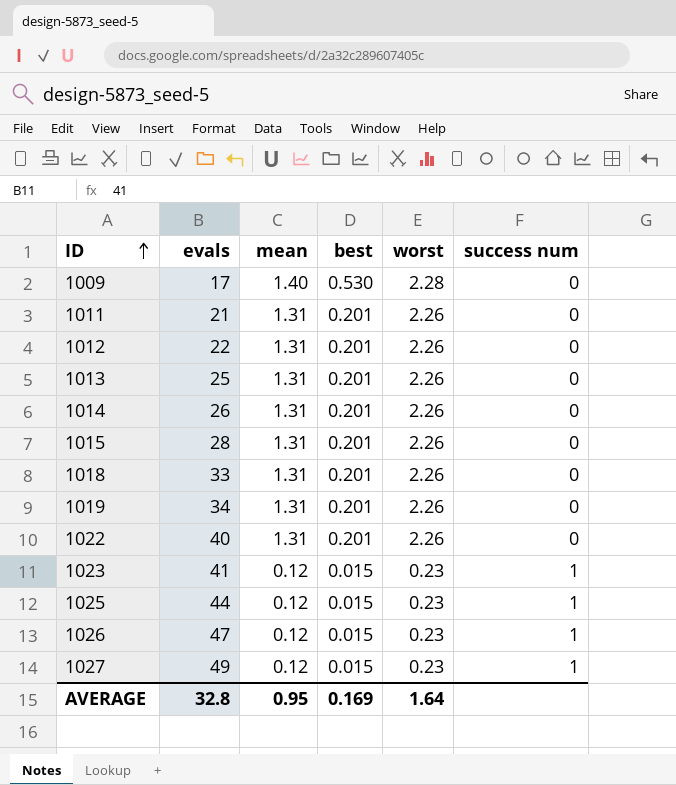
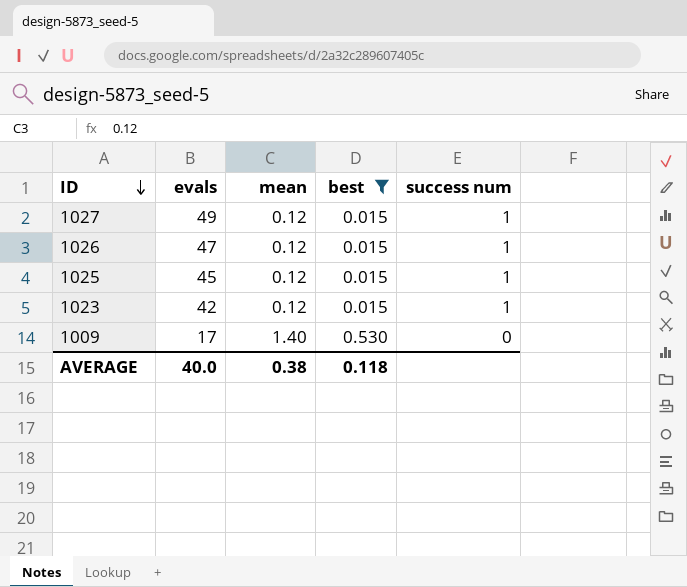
filter: none -> best != 0.201
row order: ID ascending -> ID descending
column worst | position: 5 -> none
1025 | evals: 44 -> 45
1023 | evals: 41 -> 42
AVERAGE | evals: 32.8 -> 40.0
AVERAGE | mean: 0.95 -> 0.38
AVERAGE | best: 0.169 -> 0.118

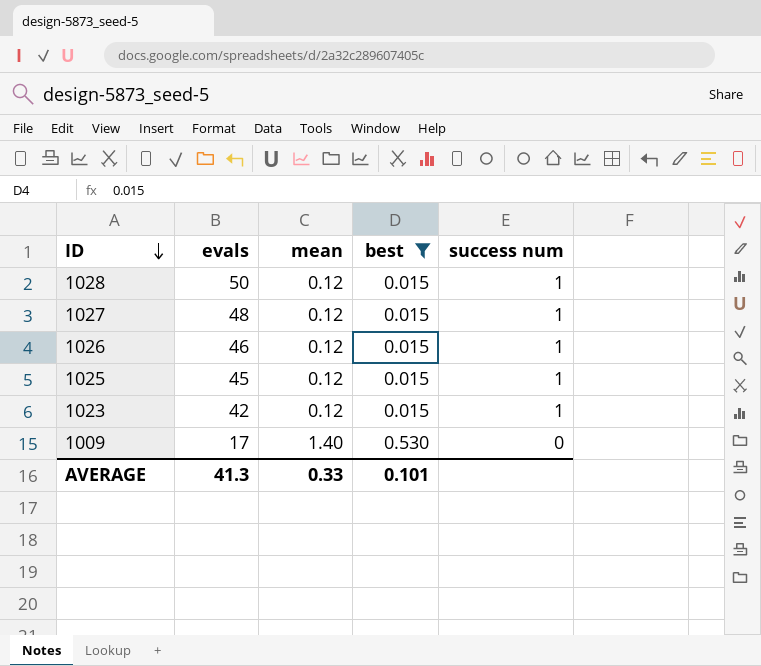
row 1028: none -> 50 | 0.12 | 0.015 | 1
1027 | evals: 49 -> 48
1026 | evals: 47 -> 46
AVERAGE | evals: 40.0 -> 41.3
AVERAGE | mean: 0.38 -> 0.33
AVERAGE | best: 0.118 -> 0.101

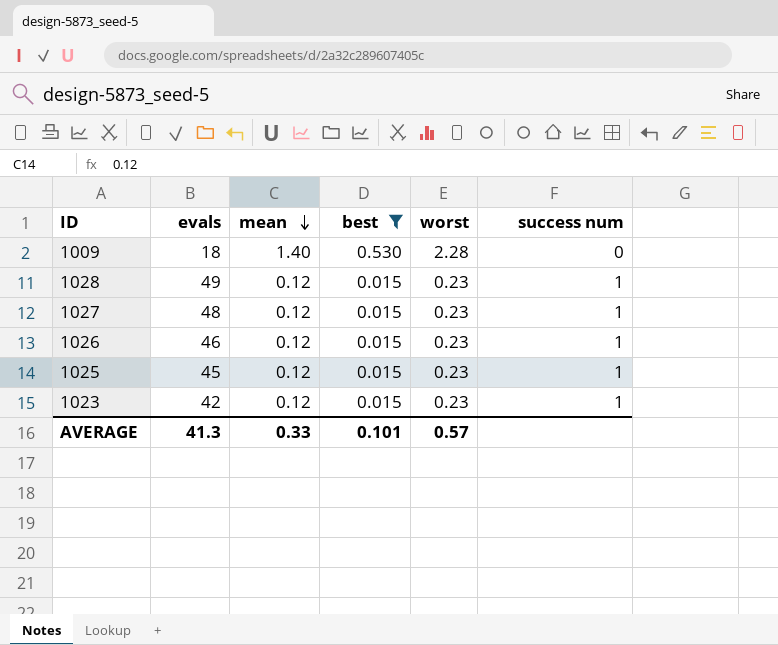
row order: ID descending -> mean descending
column worst | position: none -> 5
1009 | evals: 17 -> 18
1028 | evals: 50 -> 49

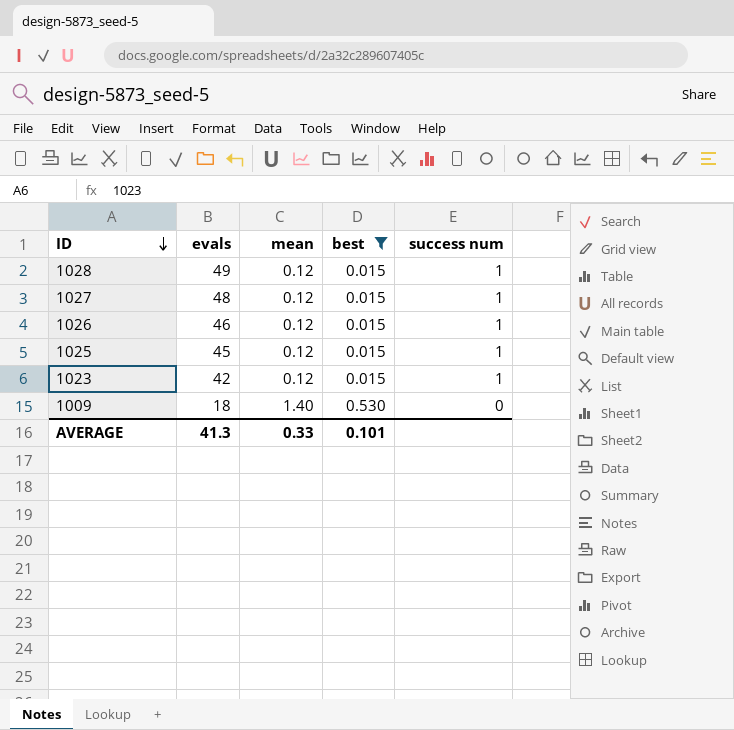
row order: mean descending -> ID descending
column worst | position: 5 -> none

